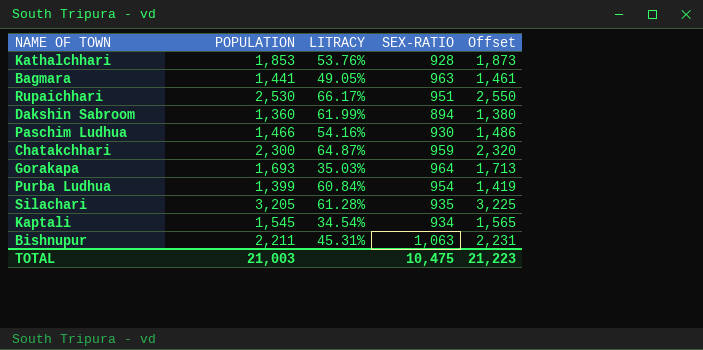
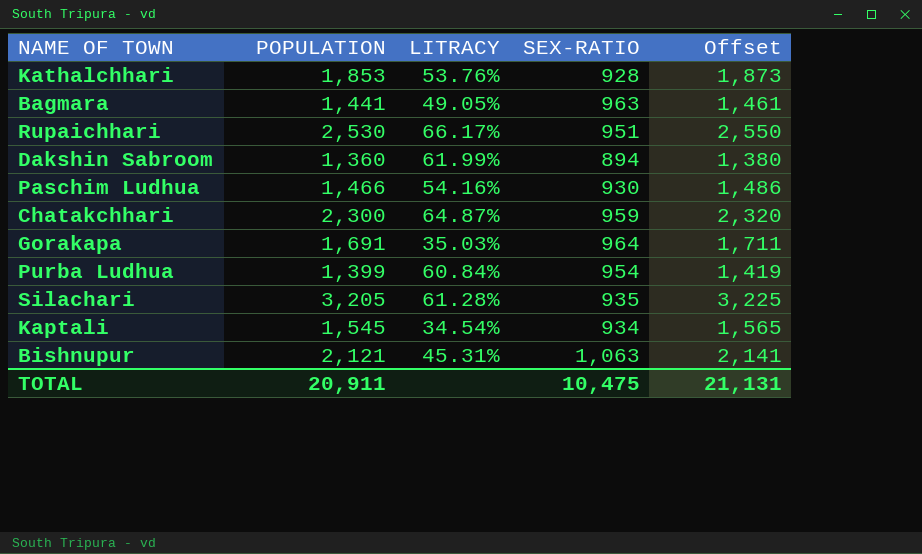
Gorakapa | POPULATION: 1,693 -> 1,691
Gorakapa | Offset: 1,713 -> 1,711
Bishnupur | POPULATION: 2,211 -> 2,121
Bishnupur | Offset: 2,231 -> 2,141
TOTAL | POPULATION: 21,003 -> 20,911
TOTAL | Offset: 21,223 -> 21,131

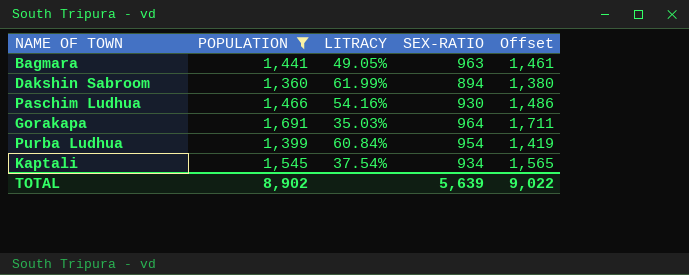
filter: none -> POPULATION <= 1,691
Kaptali | LITRACY: 34.54% -> 37.54%
TOTAL | POPULATION: 20,911 -> 8,902
TOTAL | SEX-RATIO: 10,475 -> 5,639
TOTAL | Offset: 21,131 -> 9,022

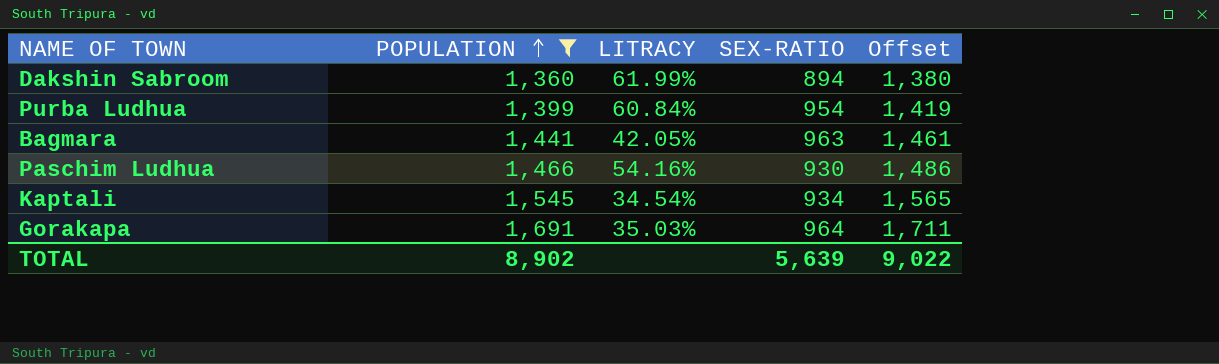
row order: none -> POPULATION ascending
Bagmara | LITRACY: 49.05% -> 42.05%
Kaptali | LITRACY: 37.54% -> 34.54%

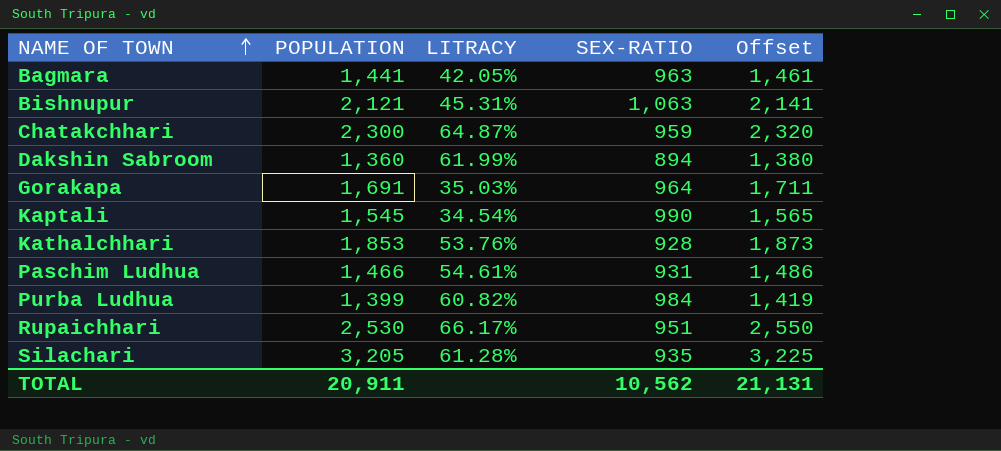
filter: POPULATION <= 1,691 -> none
row order: POPULATION ascending -> NAME OF TOWN ascending
Kaptali | SEX-RATIO: 934 -> 990
Paschim Ludhua | LITRACY: 54.16% -> 54.61%
Paschim Ludhua | SEX-RATIO: 930 -> 931
Purba Ludhua | LITRACY: 60.84% -> 60.82%
Purba Ludhua | SEX-RATIO: 954 -> 984
TOTAL | POPULATION: 8,902 -> 20,911
TOTAL | SEX-RATIO: 5,639 -> 10,562
TOTAL | Offset: 9,022 -> 21,131

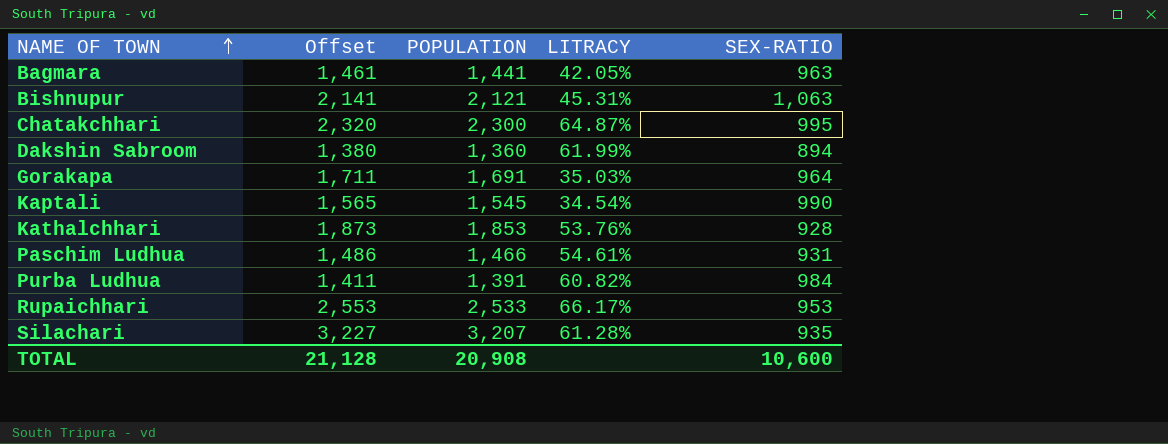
column Offset | position: 5 -> 2
Chatakchhari | SEX-RATIO: 959 -> 995
Purba Ludhua | Offset: 1,419 -> 1,411
Purba Ludhua | POPULATION: 1,399 -> 1,391
Rupaichhari | Offset: 2,550 -> 2,553
Rupaichhari | POPULATION: 2,530 -> 2,533
Rupaichhari | SEX-RATIO: 951 -> 953
Silachari | Offset: 3,225 -> 3,227
Silachari | POPULATION: 3,205 -> 3,207
TOTAL | Offset: 21,131 -> 21,128
TOTAL | POPULATION: 20,911 -> 20,908
TOTAL | SEX-RATIO: 10,562 -> 10,600

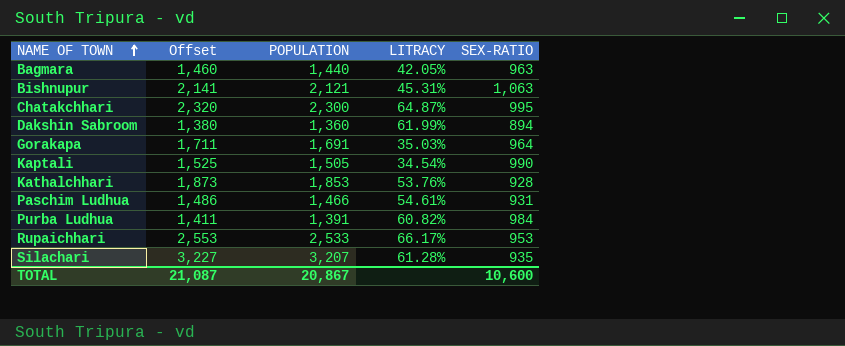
Bagmara | Offset: 1,461 -> 1,460
Bagmara | POPULATION: 1,441 -> 1,440
Kaptali | Offset: 1,565 -> 1,525
Kaptali | POPULATION: 1,545 -> 1,505
TOTAL | Offset: 21,128 -> 21,087
TOTAL | POPULATION: 20,908 -> 20,867

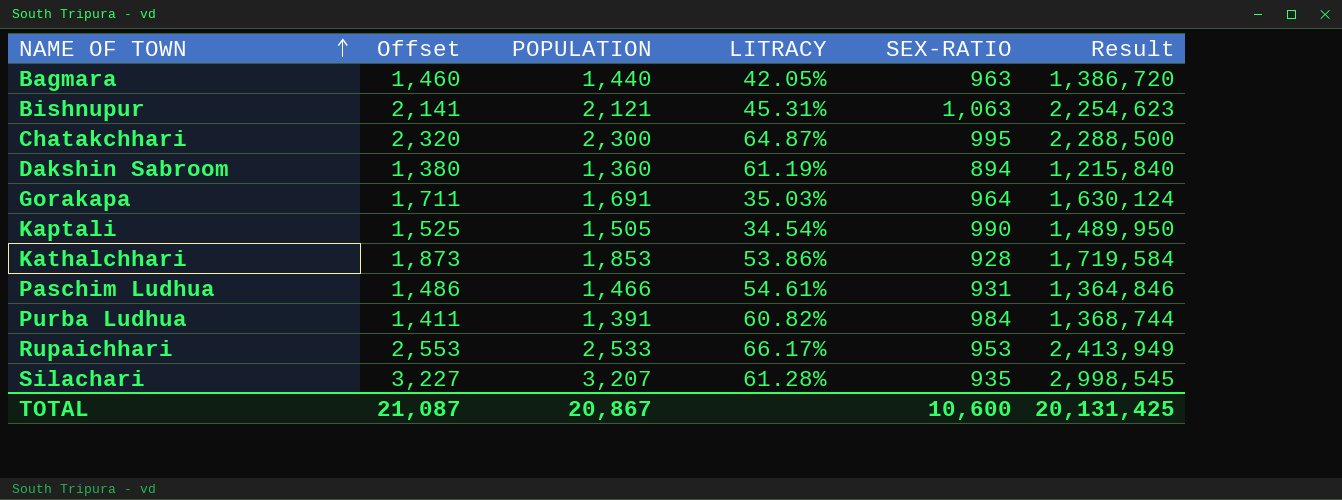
column Result | formula: none -> [POPULATION] * [SEX-RATIO]
Dakshin Sabroom | LITRACY: 61.99% -> 61.19%
Kathalchhari | LITRACY: 53.76% -> 53.86%

